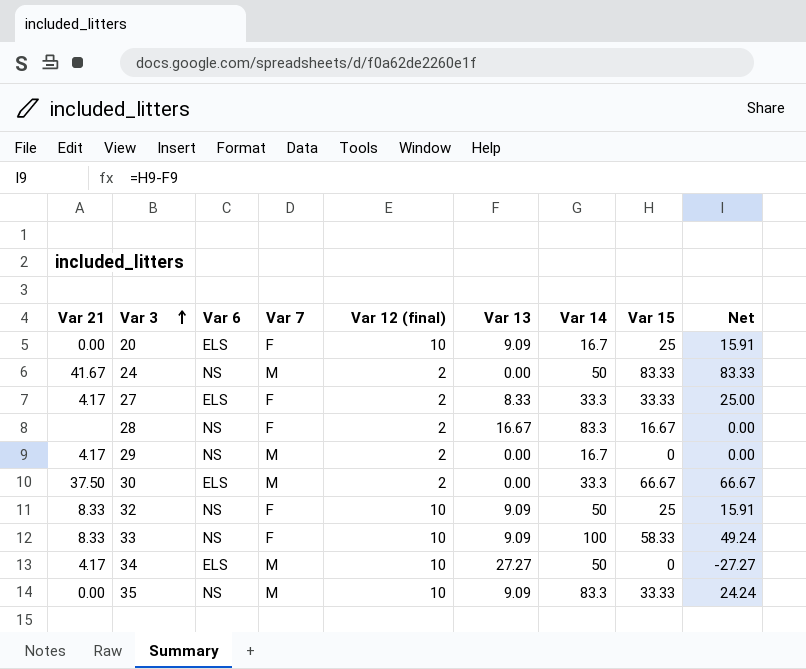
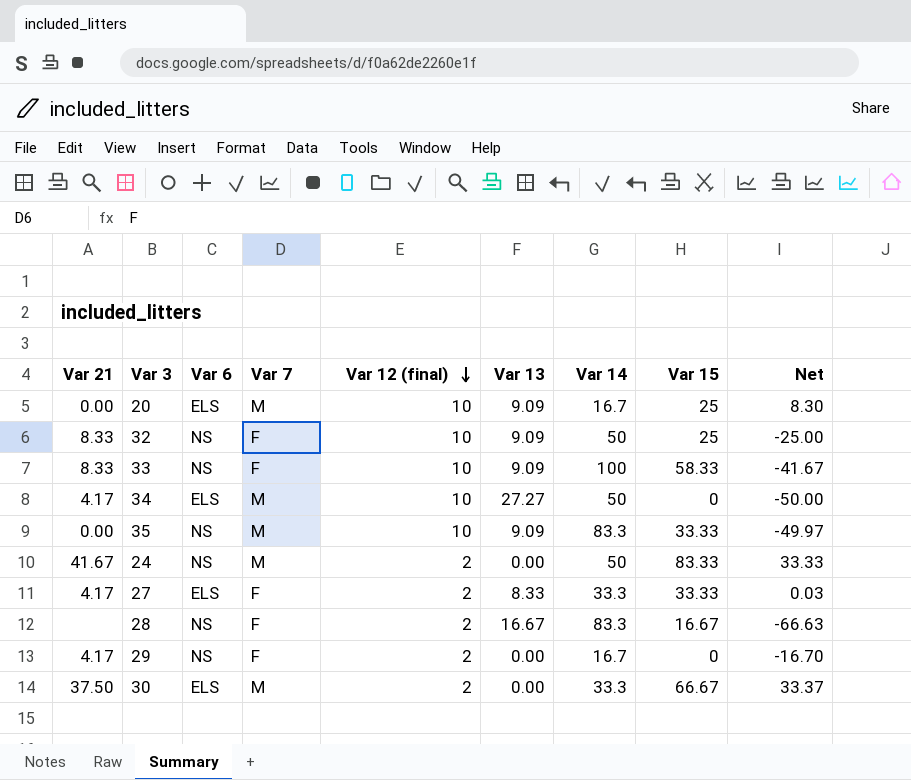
row order: Var 3 ascending -> Var 12 (final) descending
column Net | formula: [Var 15] - [Var 13] -> [Var 15] - [Var 14]
20 | Var 7: F -> M
29 | Var 7: M -> F

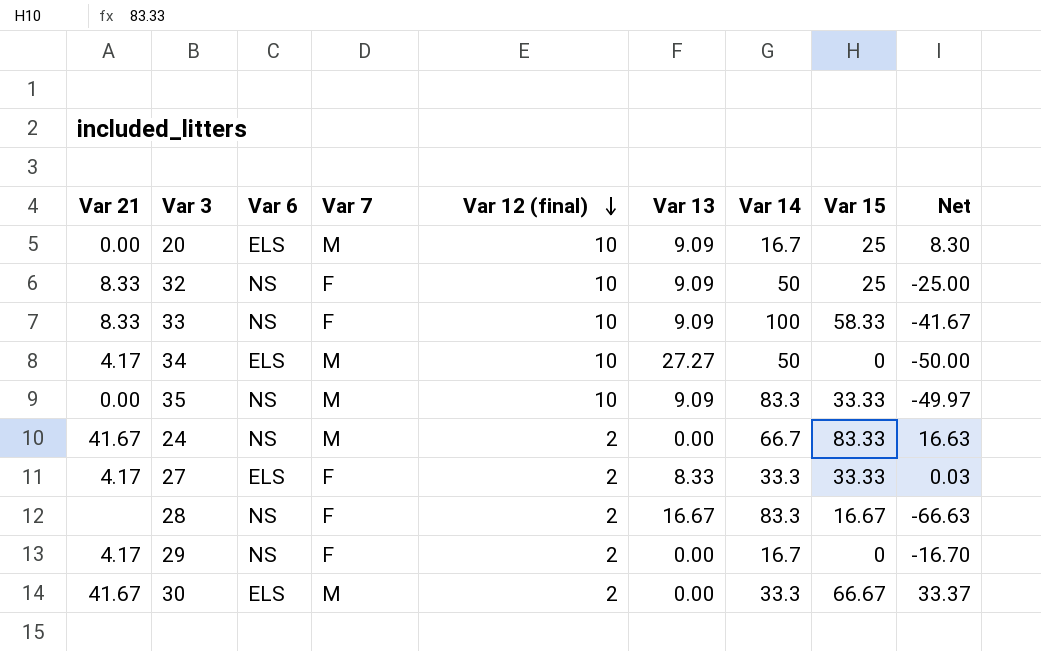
24 | Var 14: 50 -> 66.7
24 | Net: 33.33 -> 16.63
30 | Var 21: 37.50 -> 41.67

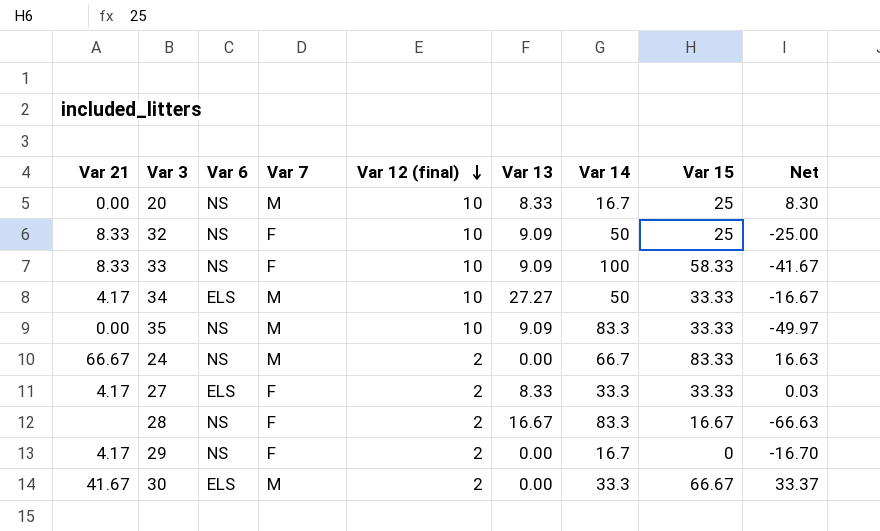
20 | Var 6: ELS -> NS
20 | Var 13: 9.09 -> 8.33
34 | Var 15: 0 -> 33.33
34 | Net: -50.00 -> -16.67
24 | Var 21: 41.67 -> 66.67

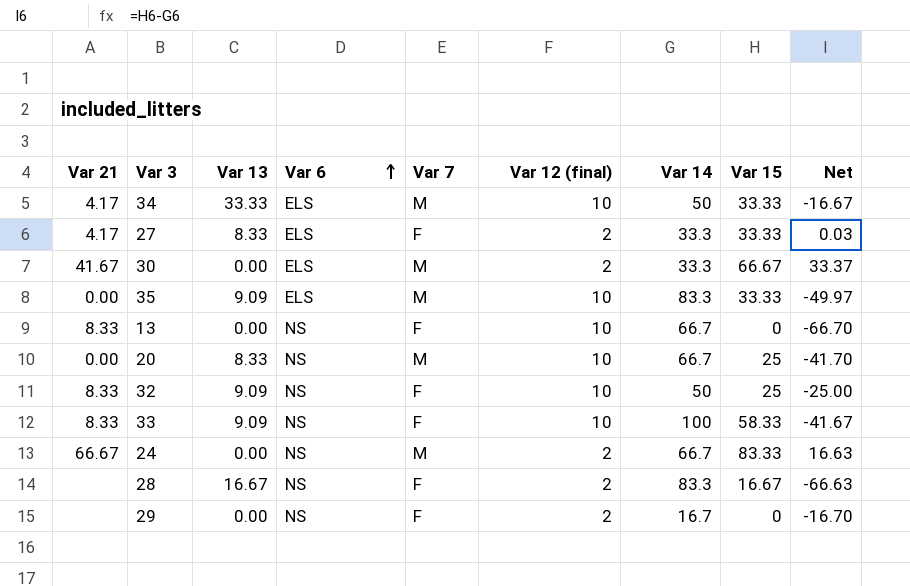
row order: Var 12 (final) descending -> Var 6 ascending
column Var 13 | position: 6 -> 3
34 | Var 13: 27.27 -> 33.33
35 | Var 6: NS -> ELS
row 13: none -> 8.33 | 0.00 | NS | F | 10 | 66.7 | 0 | -66.70
20 | Var 14: 16.7 -> 66.7
20 | Net: 8.30 -> -41.70
29 | Var 21: 4.17 -> none

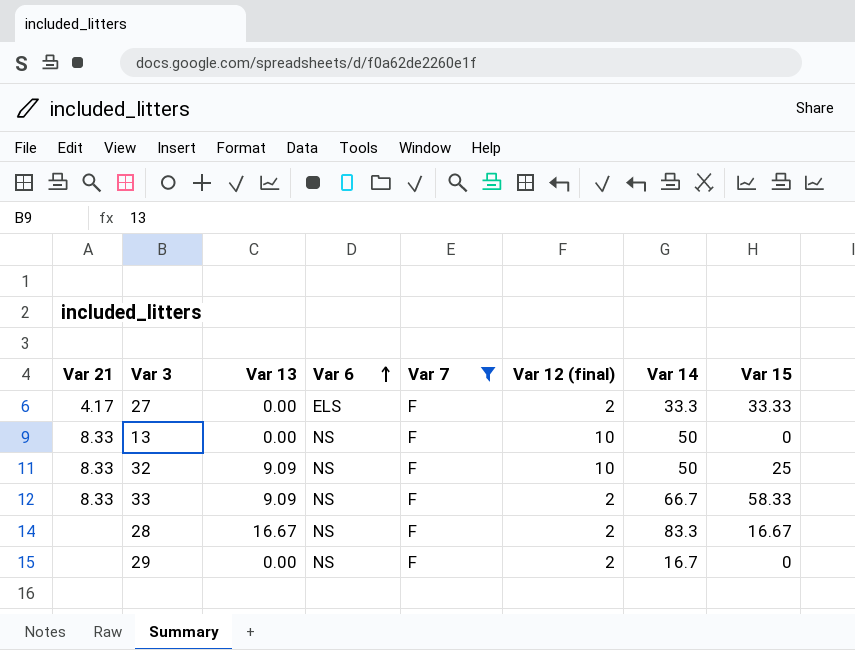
filter: none -> Var 7 = F
column Net | formula: [Var 15] - [Var 14] -> none
27 | Var 13: 8.33 -> 0.00
13 | Var 14: 66.7 -> 50
33 | Var 12 (final): 10 -> 2
33 | Var 14: 100 -> 66.7

